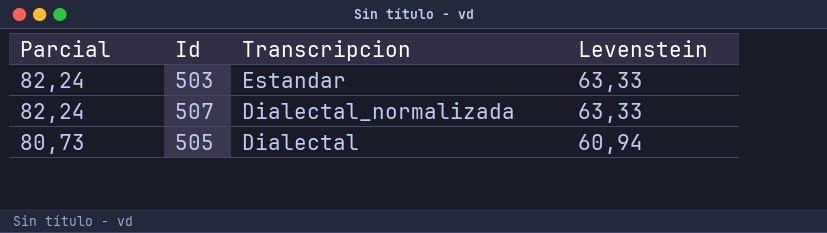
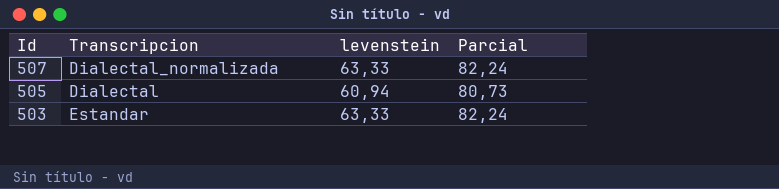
row order: Parcial descending -> Id descending
column name: Levenstein -> levenstein
column Parcial | position: 1 -> 4

